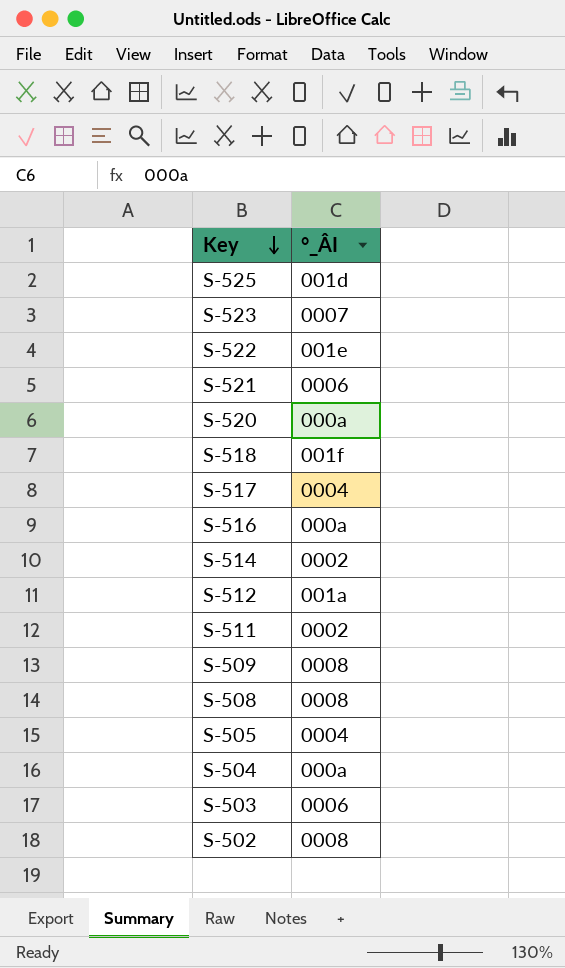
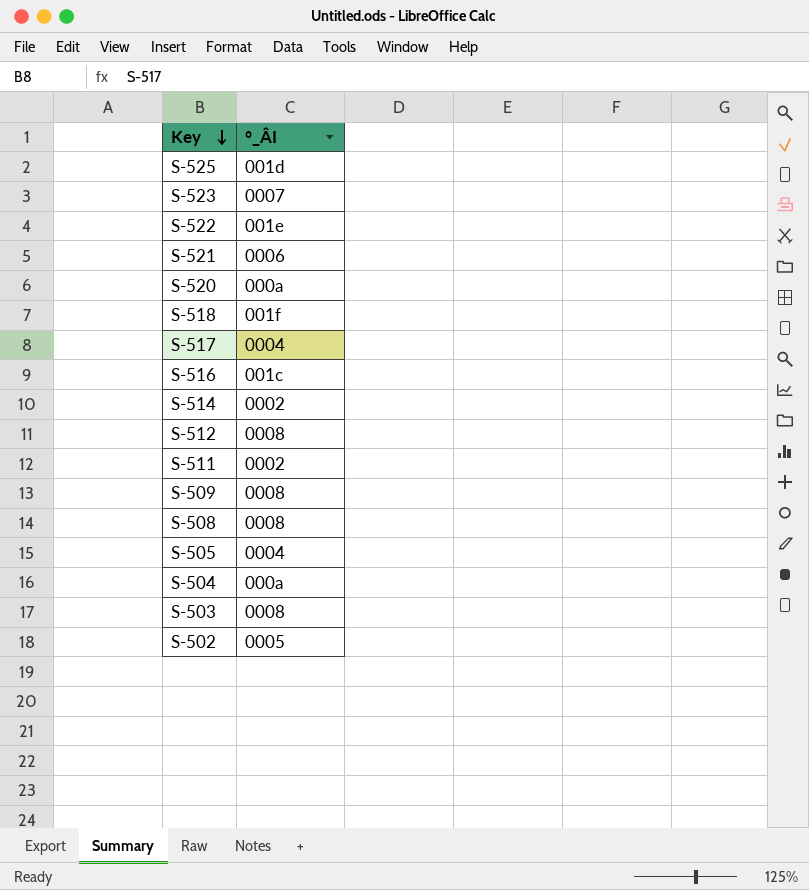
S-516 | °_ÂI: 000a -> 001c
S-512 | °_ÂI: 001a -> 0008
S-503 | °_ÂI: 0006 -> 0008
S-502 | °_ÂI: 0008 -> 0005

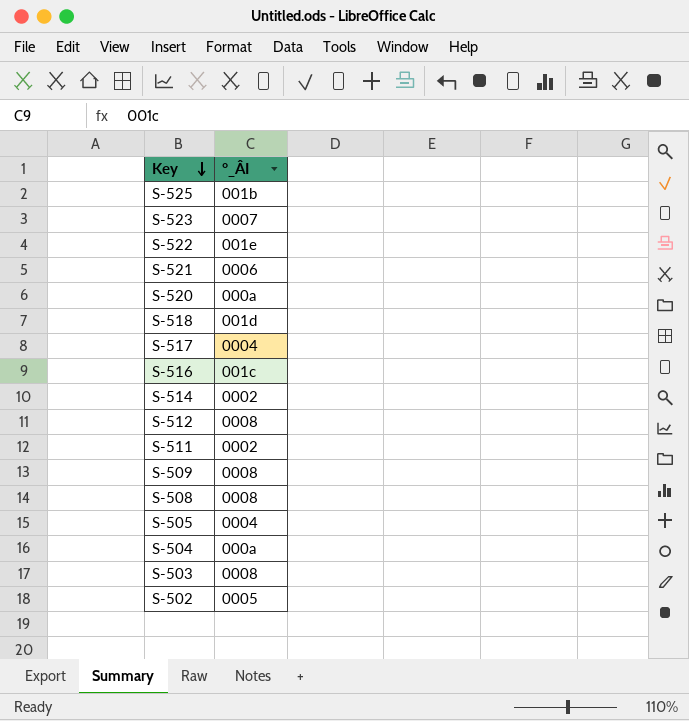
S-525 | °_ÂI: 001d -> 001b
S-518 | °_ÂI: 001f -> 001d

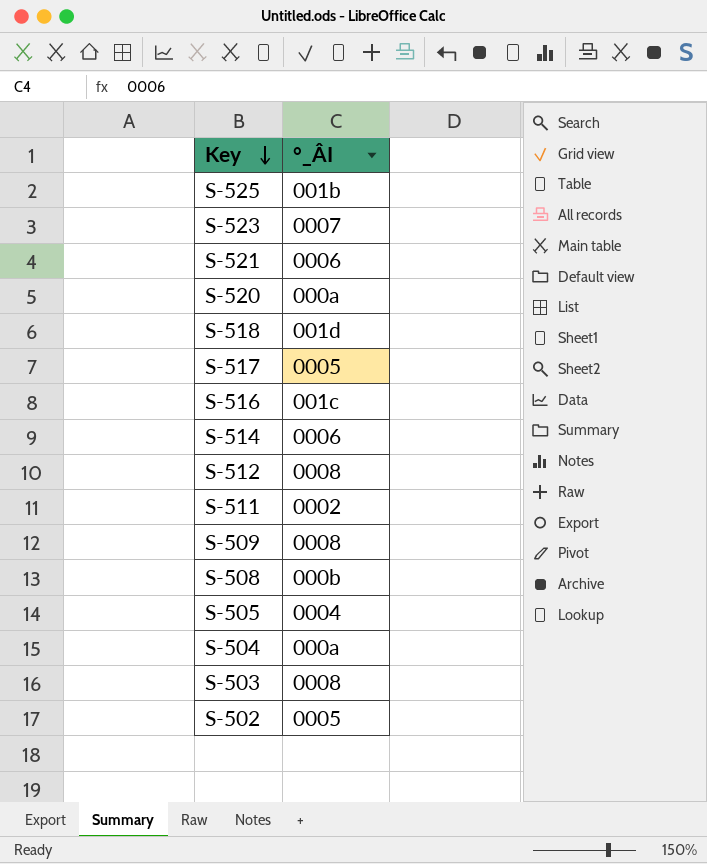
row S-522: 001e -> none
S-517 | °_ÂI: 0004 -> 0005
S-514 | °_ÂI: 0002 -> 0006
S-508 | °_ÂI: 0008 -> 000b

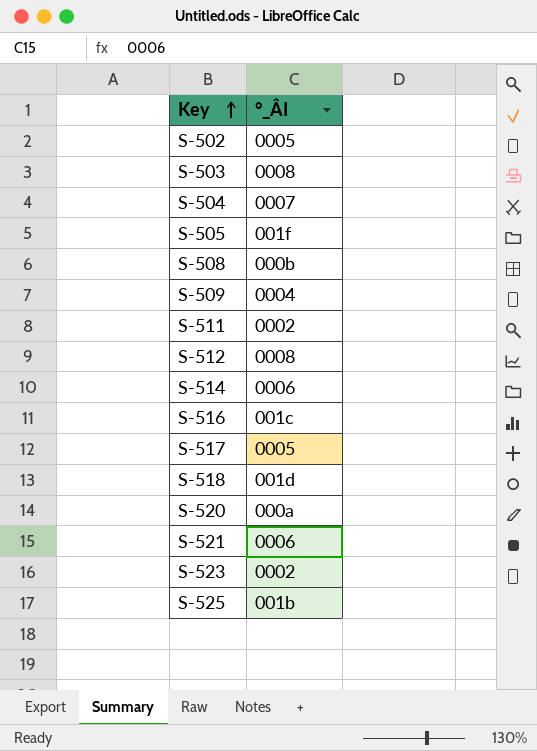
row order: Key descending -> Key ascending
S-504 | °_ÂI: 000a -> 0007
S-505 | °_ÂI: 0004 -> 001f
S-509 | °_ÂI: 0008 -> 0004
S-523 | °_ÂI: 0007 -> 0002

